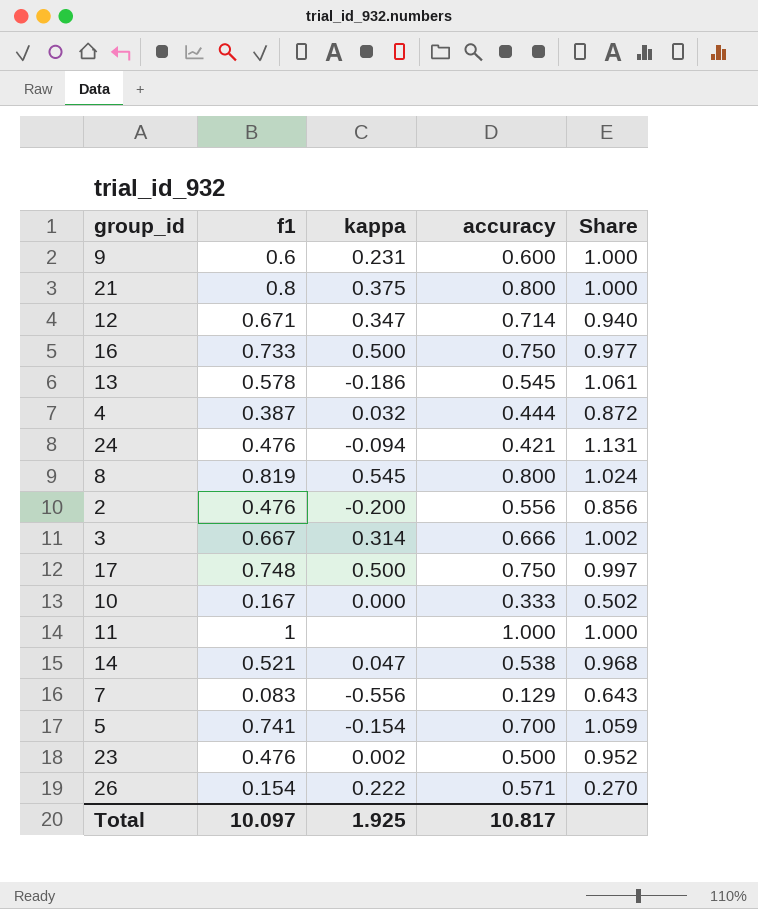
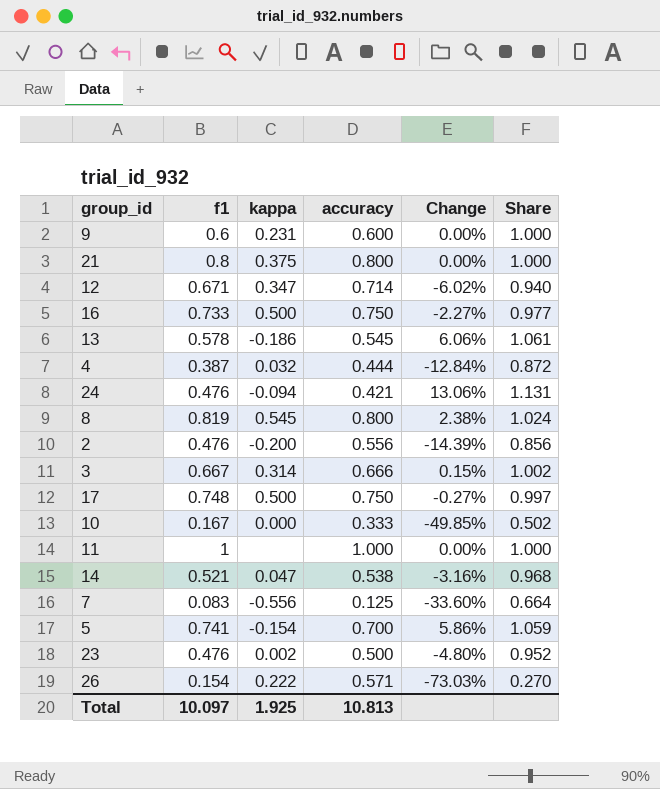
column Change | formula: none -> ([f1] - [accuracy]) / [accuracy]
7 | accuracy: 0.129 -> 0.125
7 | Share: 0.643 -> 0.664
Total | accuracy: 10.817 -> 10.813

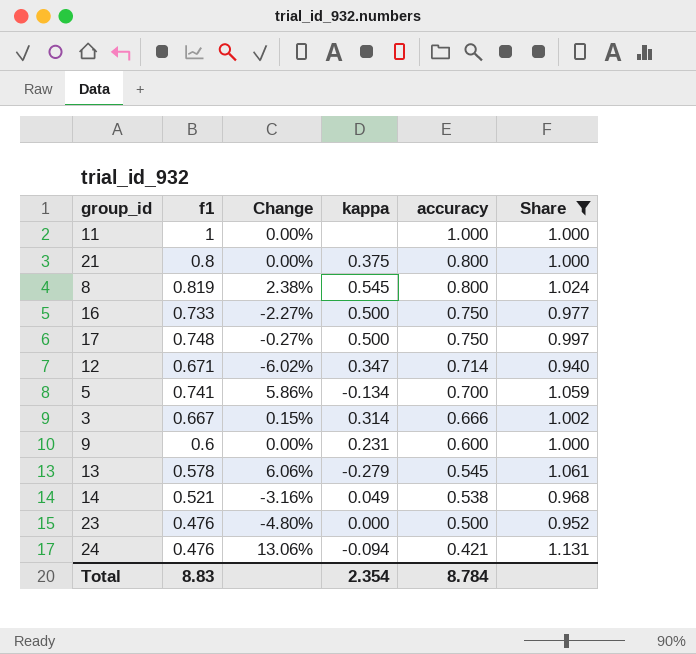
filter: none -> Share >= 0.940
row order: none -> accuracy descending
column Change | position: 5 -> 3
5 | kappa: -0.154 -> -0.134
13 | kappa: -0.186 -> -0.279
14 | kappa: 0.047 -> 0.049
23 | kappa: 0.002 -> 0.000
Total | f1: 10.097 -> 8.83
Total | kappa: 1.925 -> 2.354
Total | accuracy: 10.813 -> 8.784

